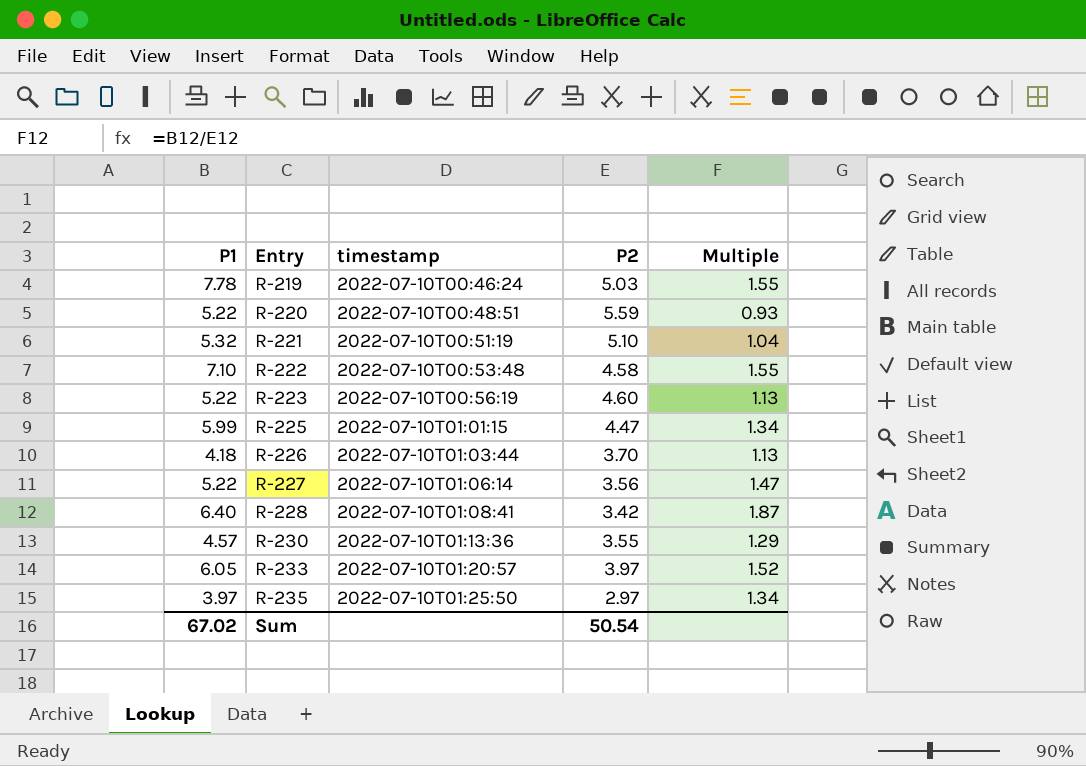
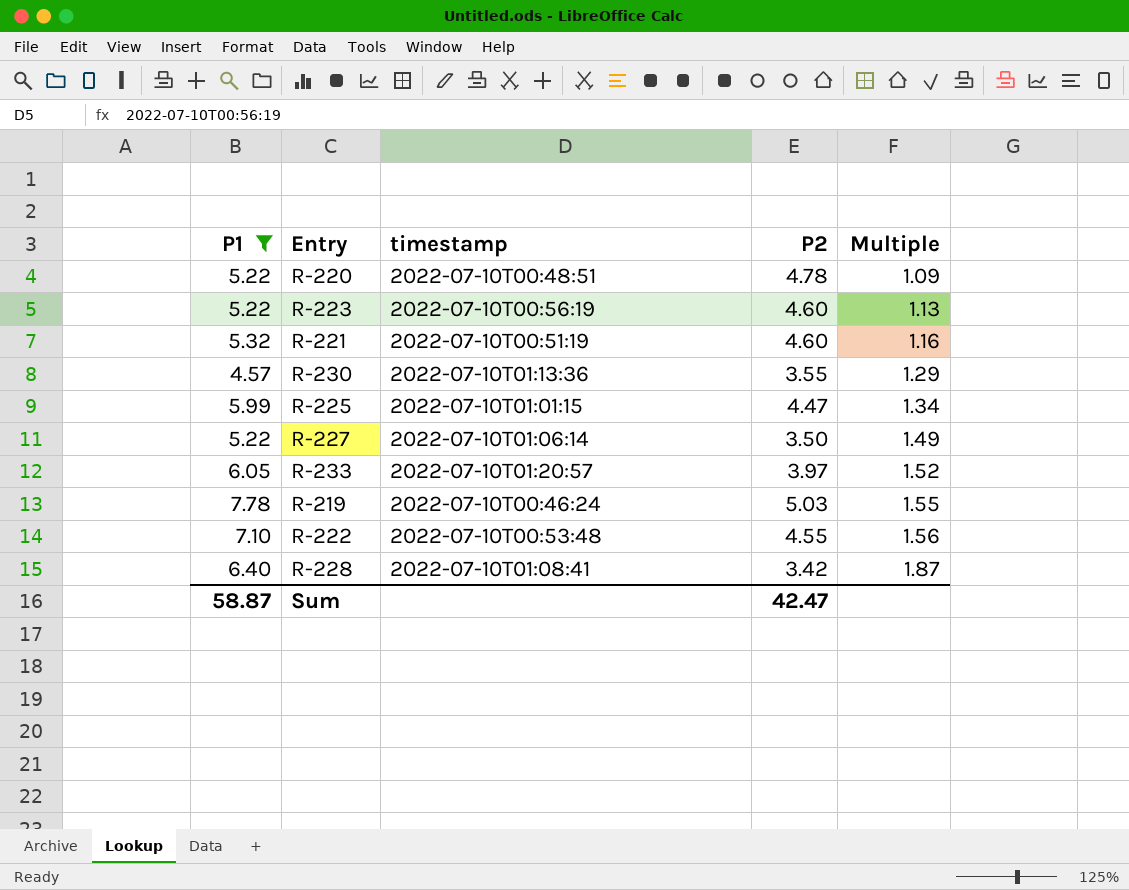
filter: none -> P1 >= 4.57
row order: Entry ascending -> Multiple ascending
R-220 | P2: 5.59 -> 4.78
R-220 | Multiple: 0.93 -> 1.09
R-221 | P2: 5.10 -> 4.60
R-221 | Multiple: 1.04 -> 1.16
R-227 | P2: 3.56 -> 3.50
R-227 | Multiple: 1.47 -> 1.49
R-222 | P2: 4.58 -> 4.55
R-222 | Multiple: 1.55 -> 1.56
Sum | P1: 67.02 -> 58.87
Sum | P2: 50.54 -> 42.47

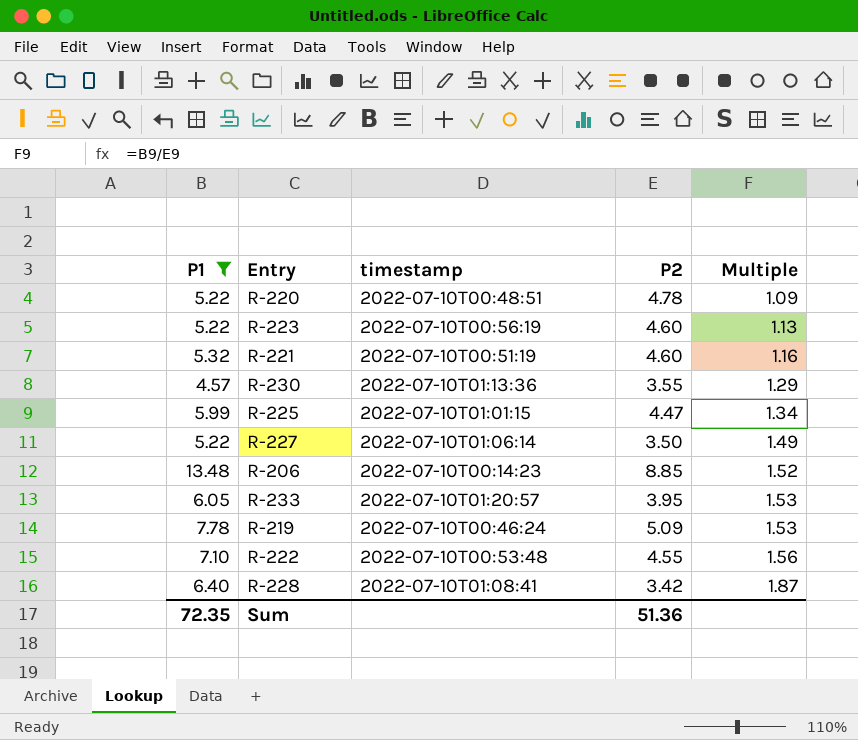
row R-206: none -> 13.48 | 2022-07-10T00:14:23 | 8.85 | 1.52
R-233 | P2: 3.97 -> 3.95
R-233 | Multiple: 1.52 -> 1.53
R-219 | P2: 5.03 -> 5.09
R-219 | Multiple: 1.55 -> 1.53
Sum | P1: 58.87 -> 72.35
Sum | P2: 42.47 -> 51.36

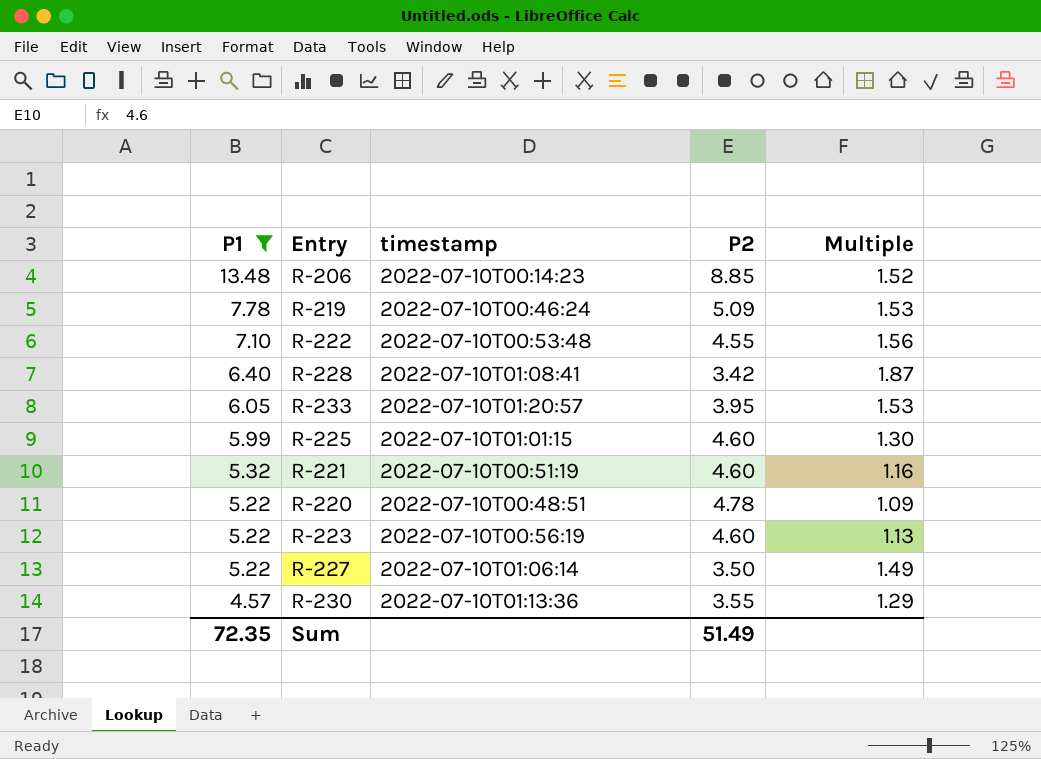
row order: Multiple ascending -> P1 descending
R-225 | P2: 4.47 -> 4.60
R-225 | Multiple: 1.34 -> 1.30
Sum | P2: 51.36 -> 51.49

